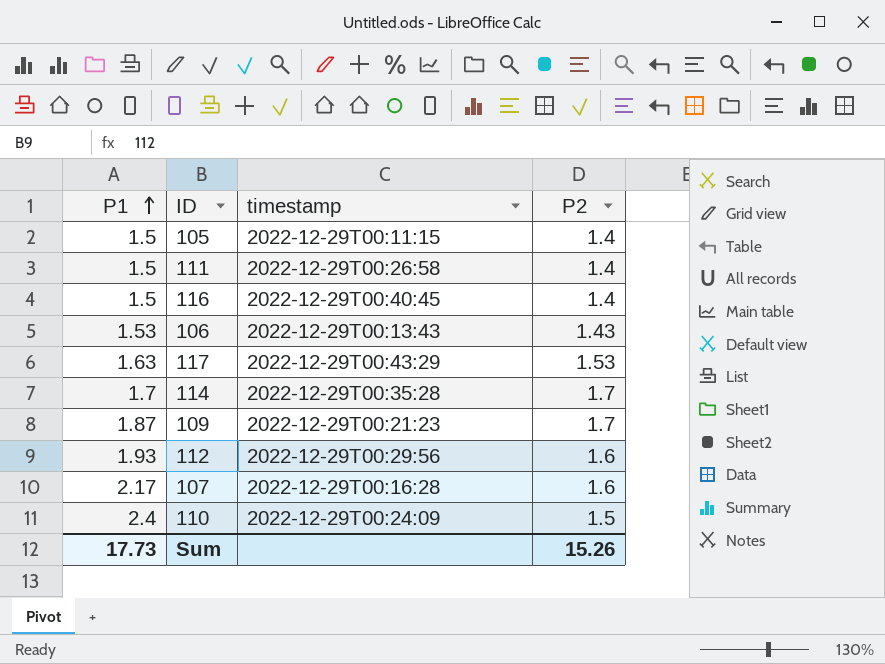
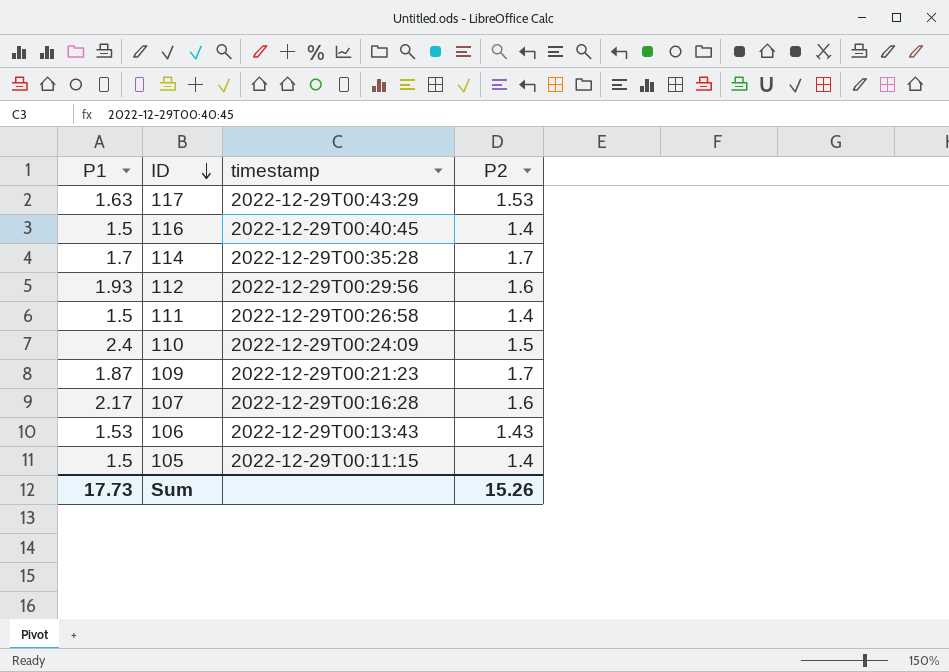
row order: P1 ascending -> ID descending

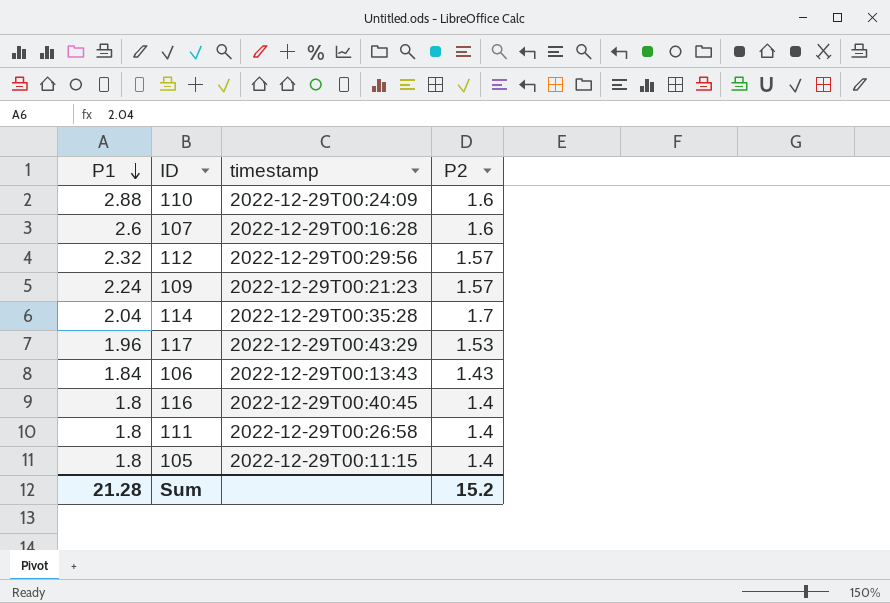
row order: ID descending -> P1 descending
110 | P1: 2.4 -> 2.88
110 | P2: 1.5 -> 1.6
107 | P1: 2.17 -> 2.6
112 | P1: 1.93 -> 2.32
112 | P2: 1.6 -> 1.57
109 | P1: 1.87 -> 2.24
109 | P2: 1.7 -> 1.57
114 | P1: 1.7 -> 2.04
117 | P1: 1.63 -> 1.96
106 | P1: 1.53 -> 1.84
116 | P1: 1.5 -> 1.8
111 | P1: 1.5 -> 1.8
105 | P1: 1.5 -> 1.8
Sum | P1: 17.73 -> 21.28
Sum | P2: 15.26 -> 15.2

